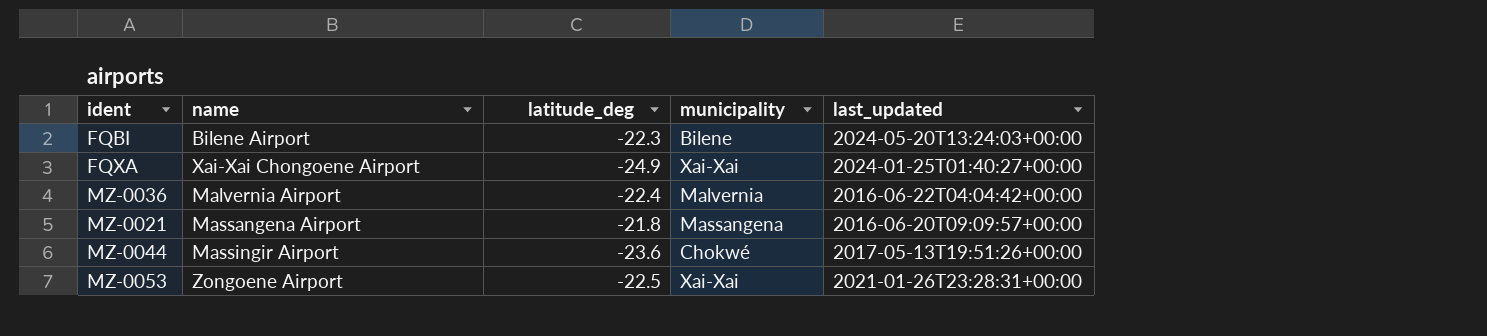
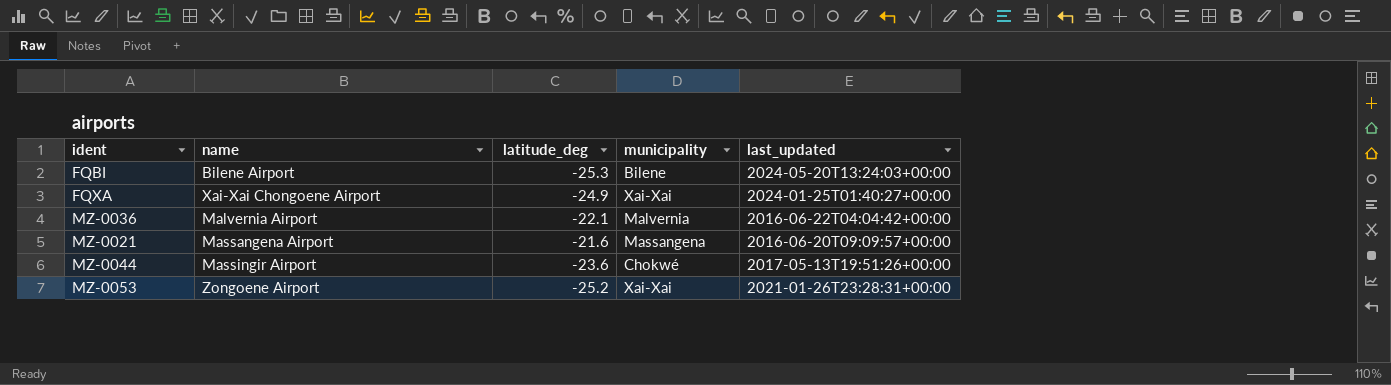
FQBI | latitude_deg: -22.3 -> -25.3
MZ-0036 | latitude_deg: -22.4 -> -22.1
MZ-0021 | latitude_deg: -21.8 -> -21.6
MZ-0053 | latitude_deg: -22.5 -> -25.2

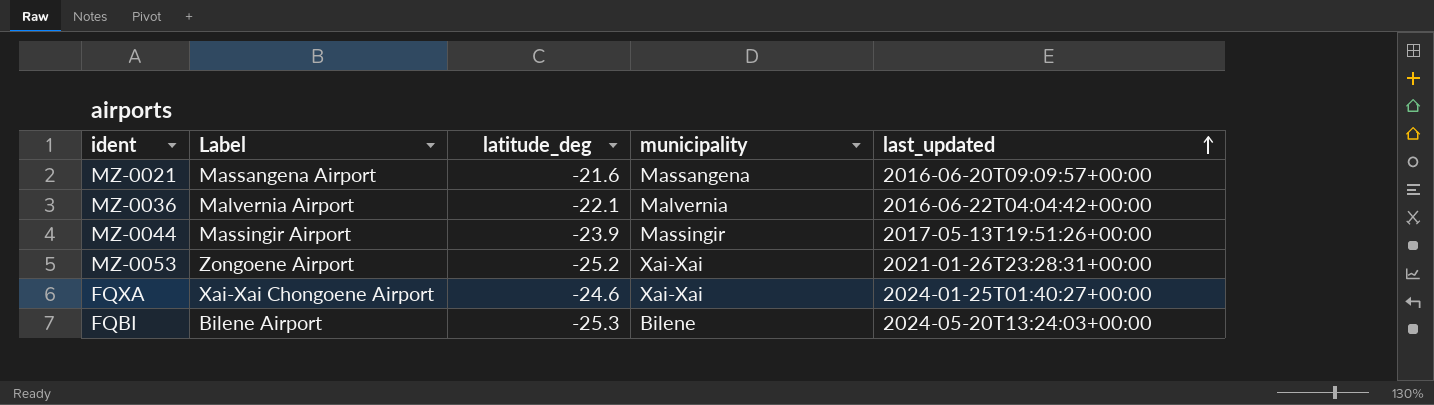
row order: none -> last_updated ascending
column name: name -> Label
MZ-0044 | latitude_deg: -23.6 -> -23.9
MZ-0044 | municipality: Chokwé -> Massingir
FQXA | latitude_deg: -24.9 -> -24.6

